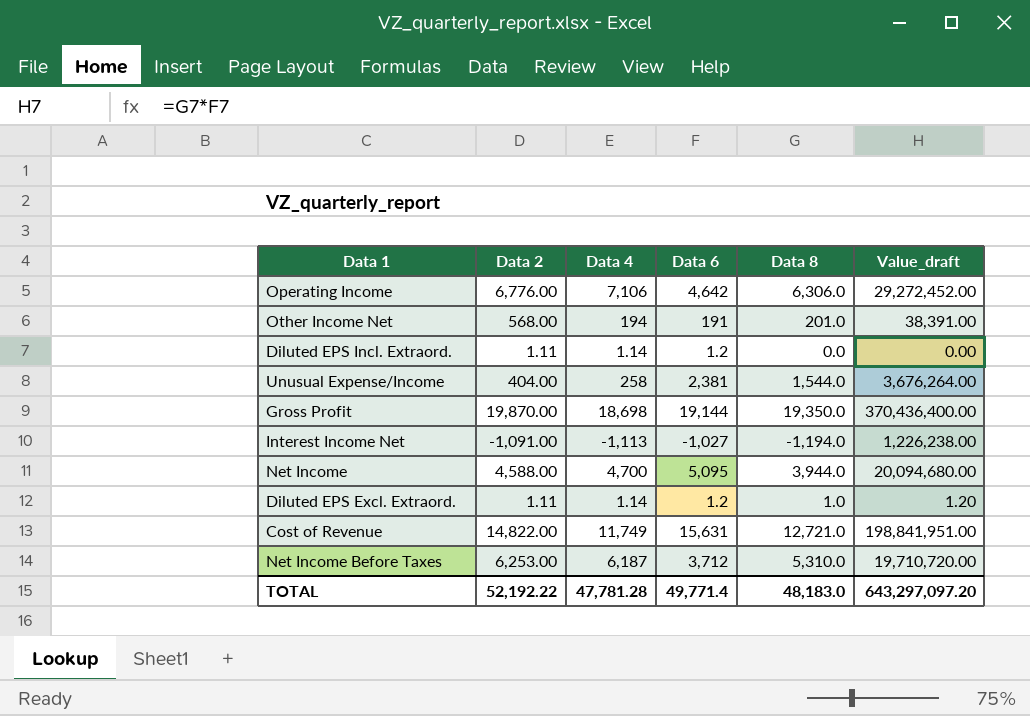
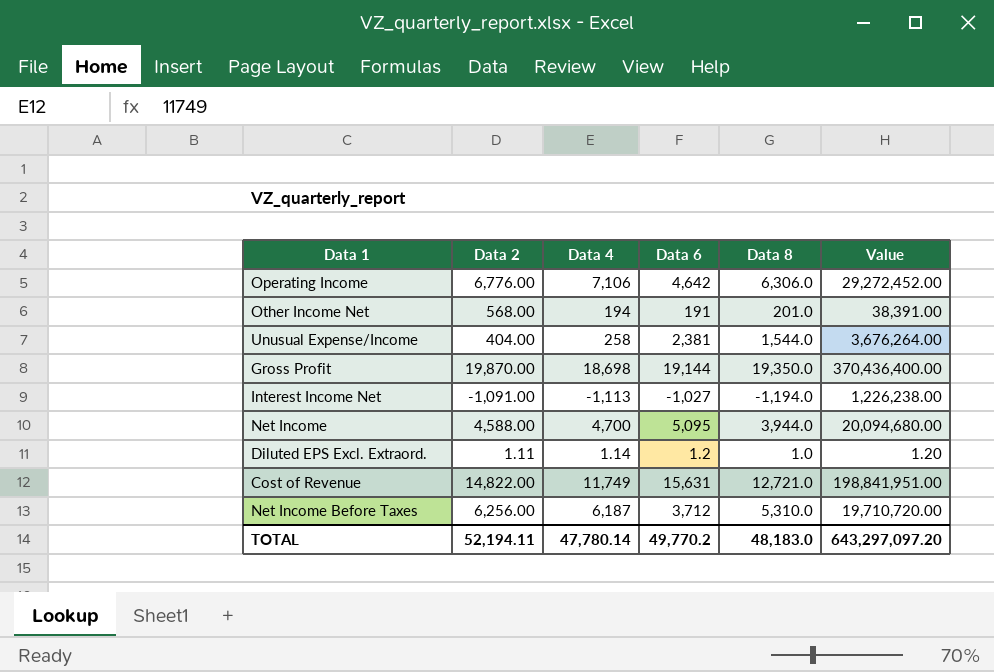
column name: Value_draft -> Value
row Diluted EPS Incl. Extraord.: 1.11 | 1.14 | 1.2 | 0.0 | 0.00 -> none
Net Income Before Taxes | Data 2: 6,253.00 -> 6,256.00
TOTAL | Data 2: 52,192.22 -> 52,194.11
TOTAL | Data 4: 47,781.28 -> 47,780.14
TOTAL | Data 6: 49,771.4 -> 49,770.2

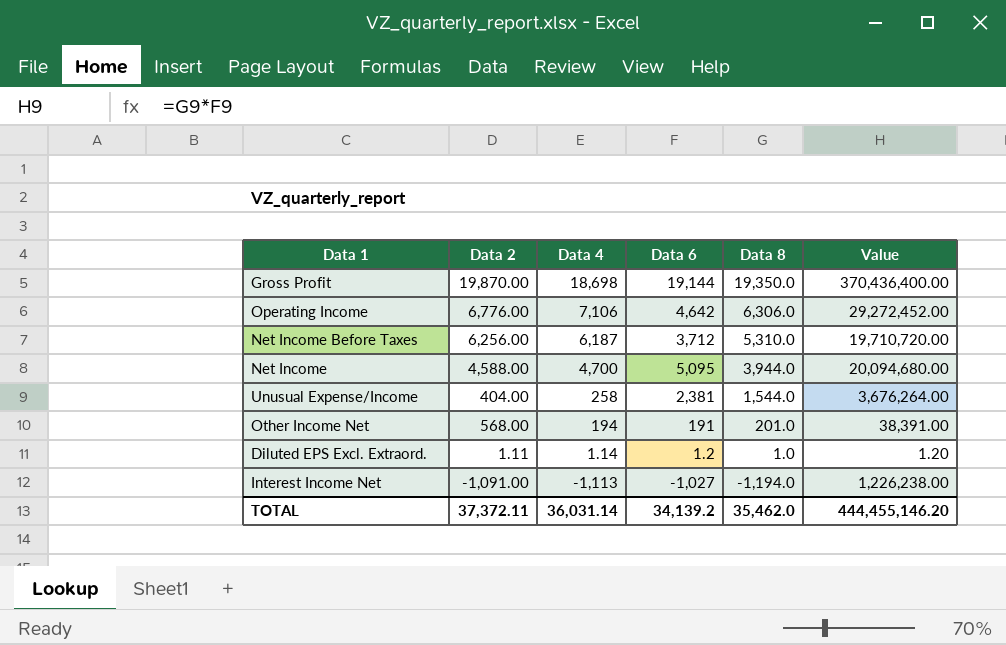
row order: none -> Data 4 descending
row Cost of Revenue: 14,822.00 | 11,749 | 15,631 | 12,721.0 | 198,841,951.00 -> none
TOTAL | Data 2: 52,194.11 -> 37,372.11
TOTAL | Data 4: 47,780.14 -> 36,031.14
TOTAL | Data 6: 49,770.2 -> 34,139.2
TOTAL | Data 8: 48,183.0 -> 35,462.0
TOTAL | Value: 643,297,097.20 -> 444,455,146.20

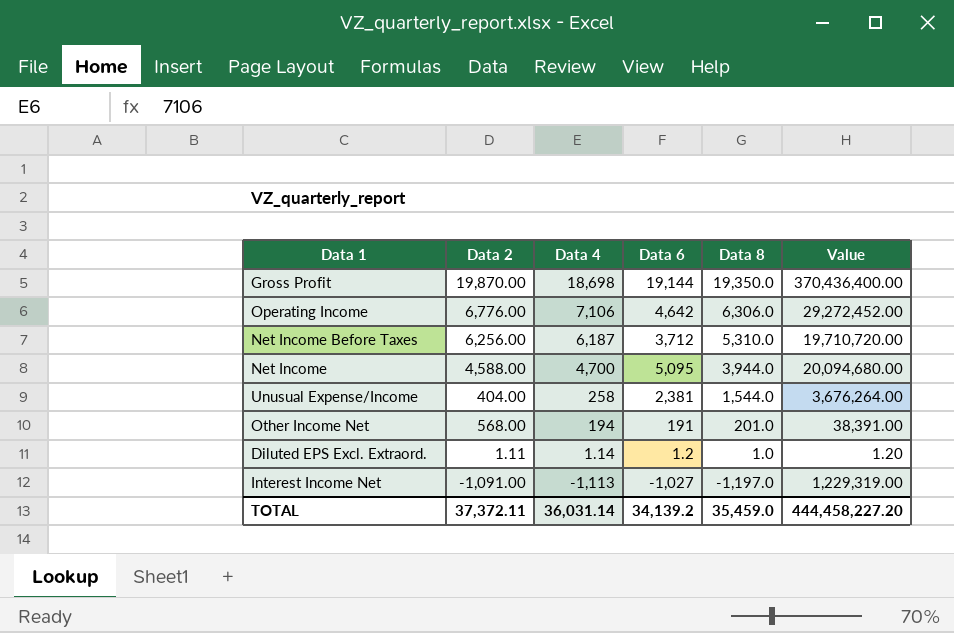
Interest Income Net | Data 8: -1,194.0 -> -1,197.0
Interest Income Net | Value: 1,226,238.00 -> 1,229,319.00
TOTAL | Data 8: 35,462.0 -> 35,459.0
TOTAL | Value: 444,455,146.20 -> 444,458,227.20

